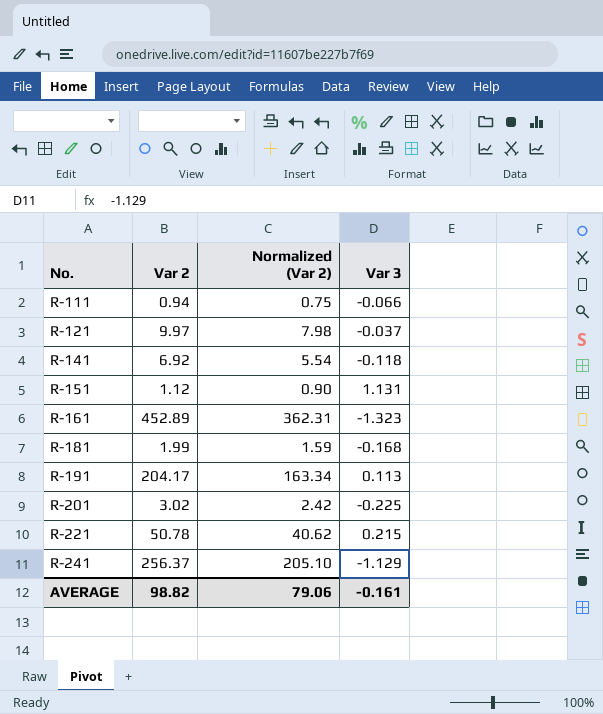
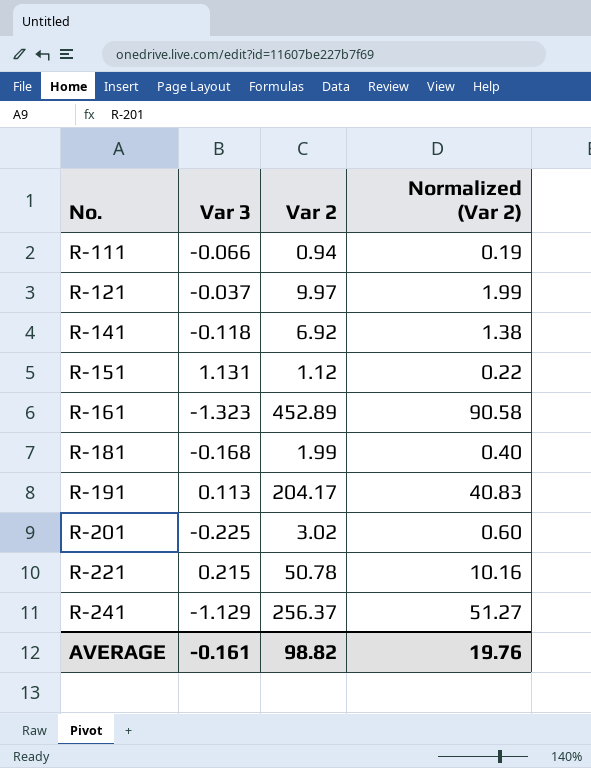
column Var 3 | position: 4 -> 2
column Normalized (Var 2) | formula: [Var 2] * 0.8 -> [Var 2] * 0.2
AVERAGE | Normalized (Var 2): 79.06 -> 19.76

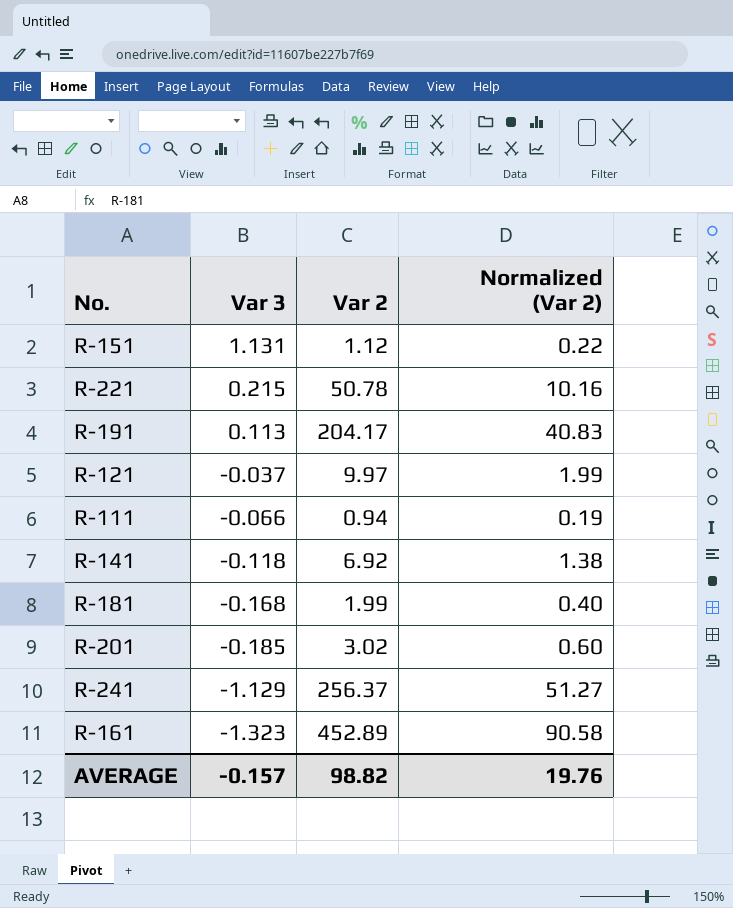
row order: No. ascending -> Var 3 descending
R-201 | Var 3: -0.225 -> -0.185
AVERAGE | Var 3: -0.161 -> -0.157

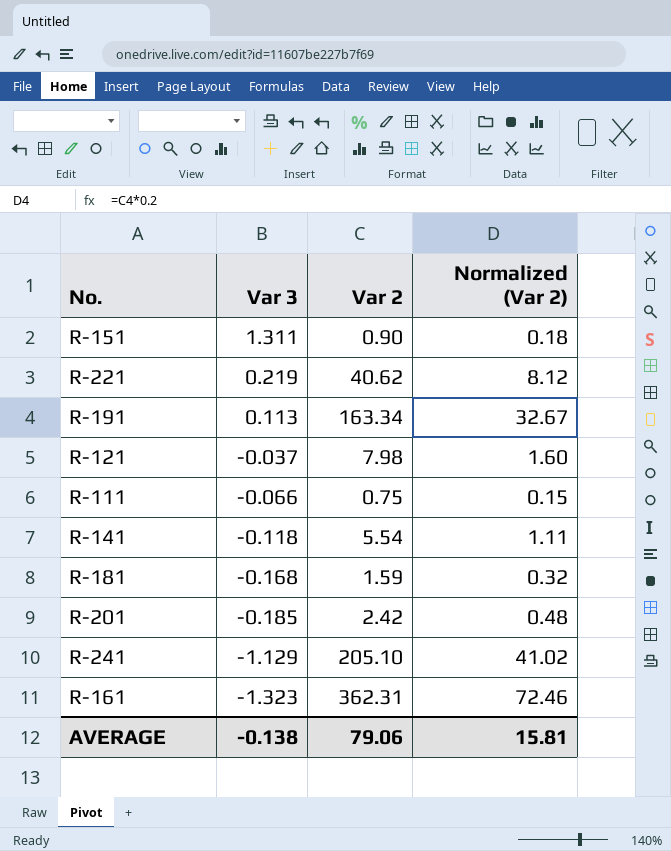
R-151 | Var 3: 1.131 -> 1.311
R-151 | Var 2: 1.12 -> 0.90
R-151 | Normalized (Var 2): 0.22 -> 0.18
R-221 | Var 3: 0.215 -> 0.219
R-221 | Var 2: 50.78 -> 40.62
R-221 | Normalized (Var 2): 10.16 -> 8.12
R-191 | Var 2: 204.17 -> 163.34
R-191 | Normalized (Var 2): 40.83 -> 32.67
R-121 | Var 2: 9.97 -> 7.98
R-121 | Normalized (Var 2): 1.99 -> 1.60
R-111 | Var 2: 0.94 -> 0.75
R-111 | Normalized (Var 2): 0.19 -> 0.15
R-141 | Var 2: 6.92 -> 5.54
R-141 | Normalized (Var 2): 1.38 -> 1.11
R-181 | Var 2: 1.99 -> 1.59
R-181 | Normalized (Var 2): 0.40 -> 0.32
R-201 | Var 2: 3.02 -> 2.42
R-201 | Normalized (Var 2): 0.60 -> 0.48
R-241 | Var 2: 256.37 -> 205.10
R-241 | Normalized (Var 2): 51.27 -> 41.02
R-161 | Var 2: 452.89 -> 362.31
R-161 | Normalized (Var 2): 90.58 -> 72.46
AVERAGE | Var 3: -0.157 -> -0.138
AVERAGE | Var 2: 98.82 -> 79.06
AVERAGE | Normalized (Var 2): 19.76 -> 15.81

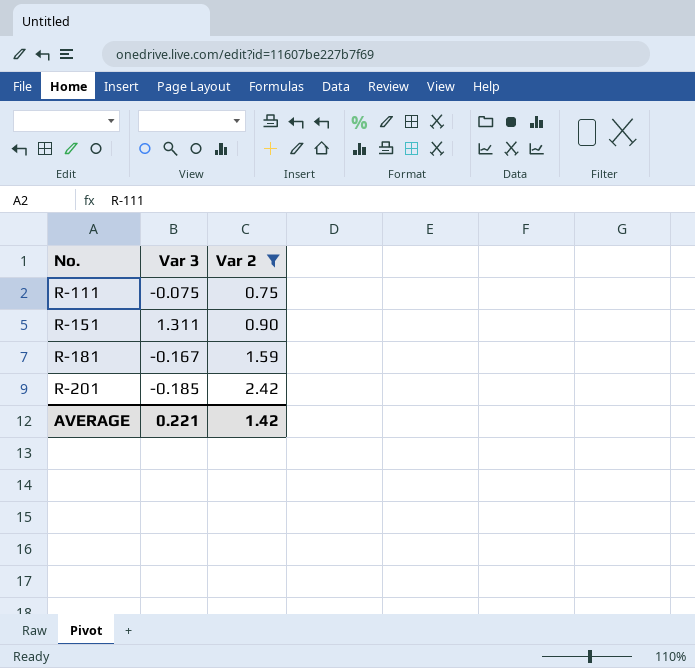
filter: none -> Var 2 <= 2.42
row order: Var 3 descending -> No. ascending
column Normalized (Var 2) | formula: [Var 2] * 0.2 -> none
R-111 | Var 3: -0.066 -> -0.075
R-181 | Var 3: -0.168 -> -0.167
AVERAGE | Var 3: -0.138 -> 0.221
AVERAGE | Var 2: 79.06 -> 1.42

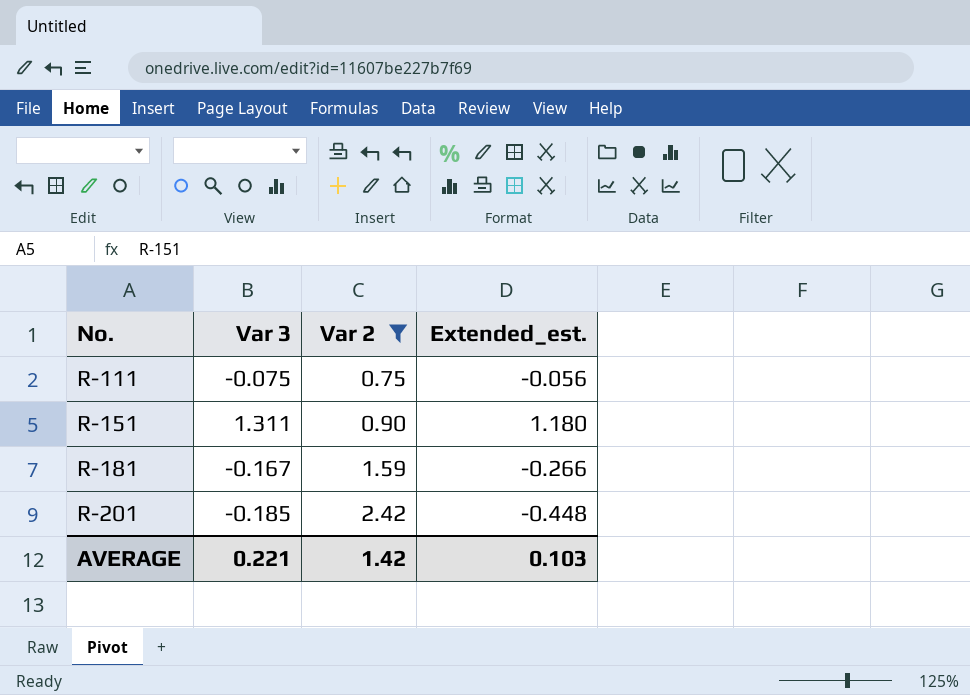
column Extended_est. | formula: none -> [Var 3] * [Var 2]

